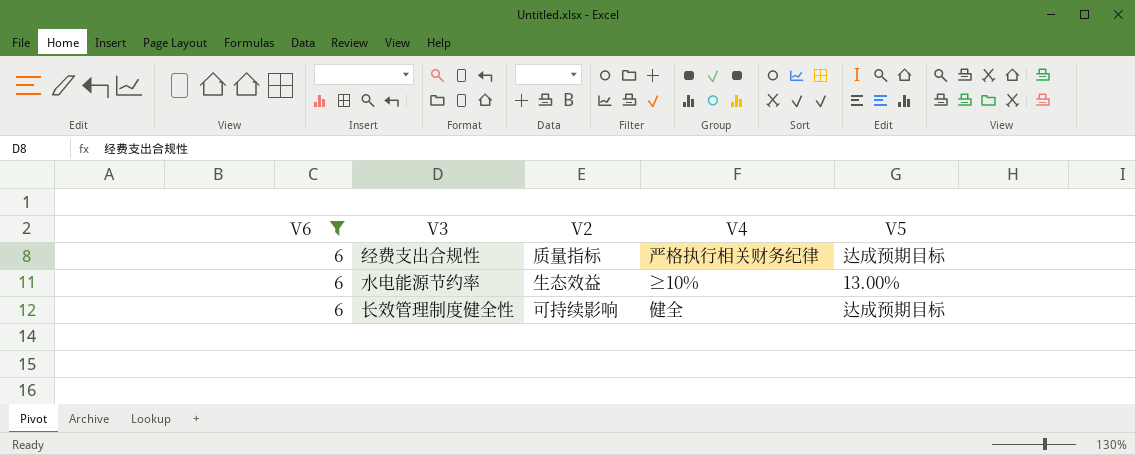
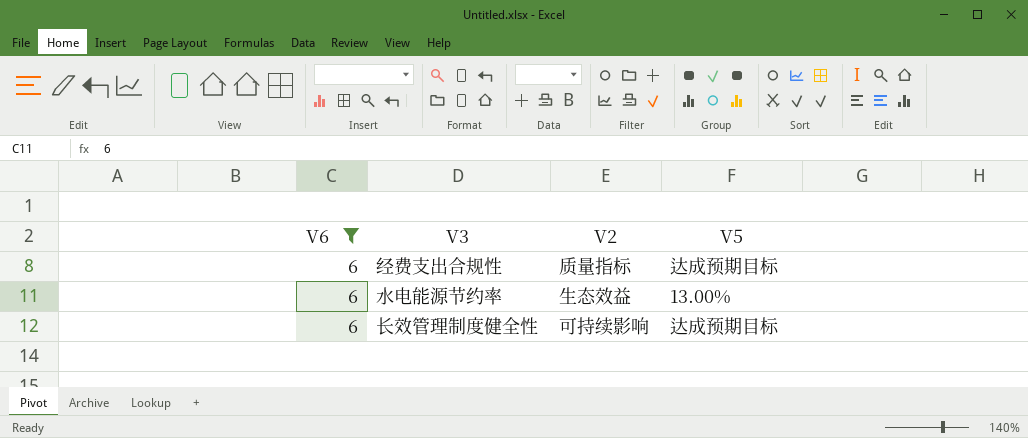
column V4 | position: 4 -> none

